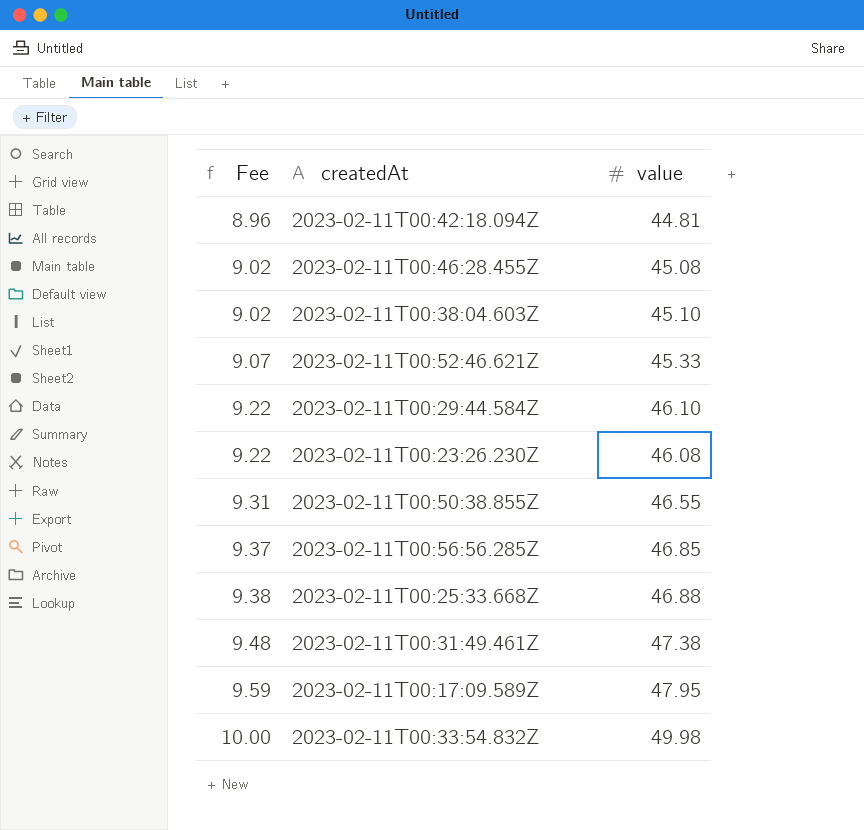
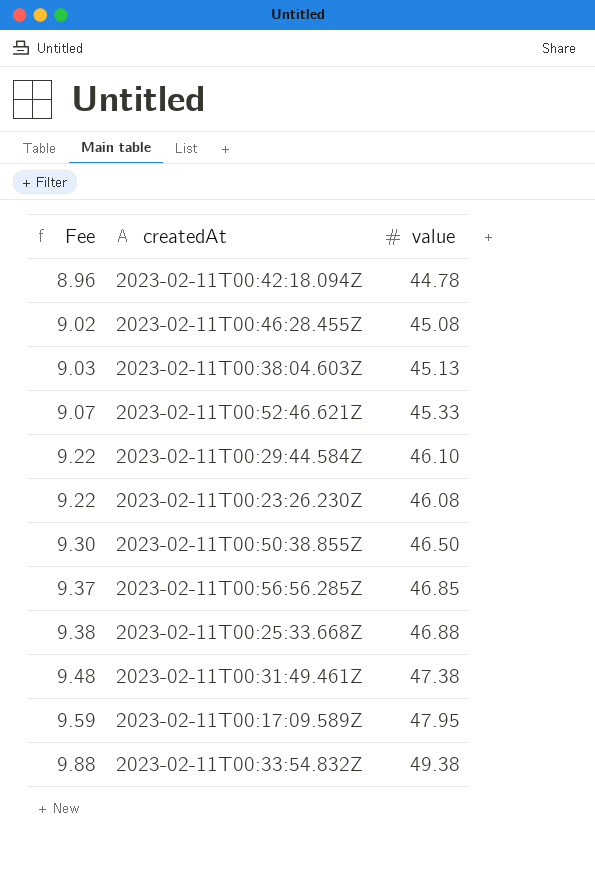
2023-02-11T00:42:18.094Z | value: 44.81 -> 44.78
2023-02-11T00:38:04.603Z | Fee: 9.02 -> 9.03
2023-02-11T00:38:04.603Z | value: 45.10 -> 45.13
2023-02-11T00:50:38.855Z | Fee: 9.31 -> 9.30
2023-02-11T00:50:38.855Z | value: 46.55 -> 46.50
2023-02-11T00:33:54.832Z | Fee: 10.00 -> 9.88
2023-02-11T00:33:54.832Z | value: 49.98 -> 49.38

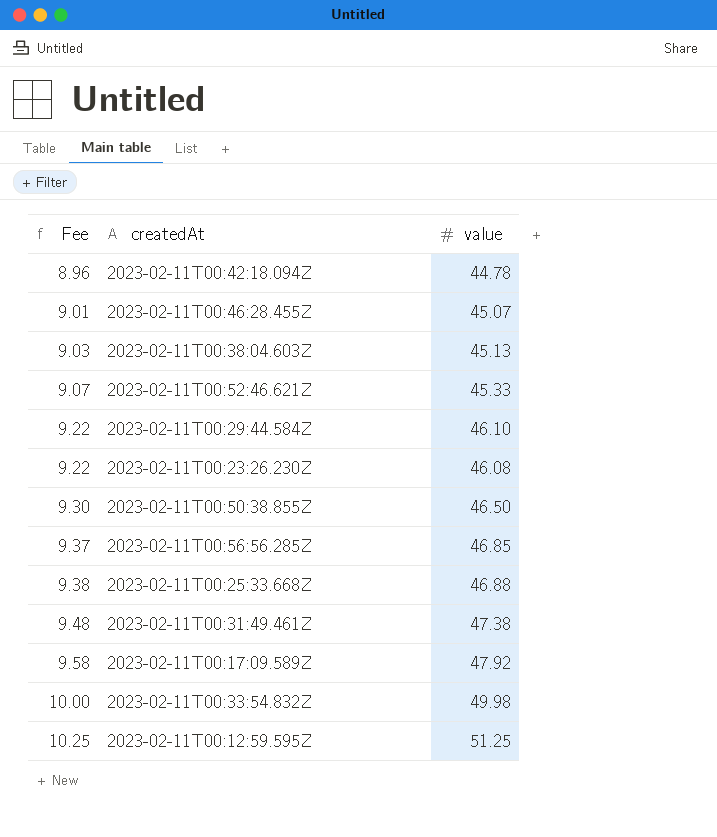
2023-02-11T00:46:28.455Z | Fee: 9.02 -> 9.01
2023-02-11T00:46:28.455Z | value: 45.08 -> 45.07
2023-02-11T00:17:09.589Z | Fee: 9.59 -> 9.58
2023-02-11T00:17:09.589Z | value: 47.95 -> 47.92
2023-02-11T00:33:54.832Z | Fee: 9.88 -> 10.00
2023-02-11T00:33:54.832Z | value: 49.38 -> 49.98
row 2023-02-11T00:12:59.595Z: none -> 10.25 | 51.25

